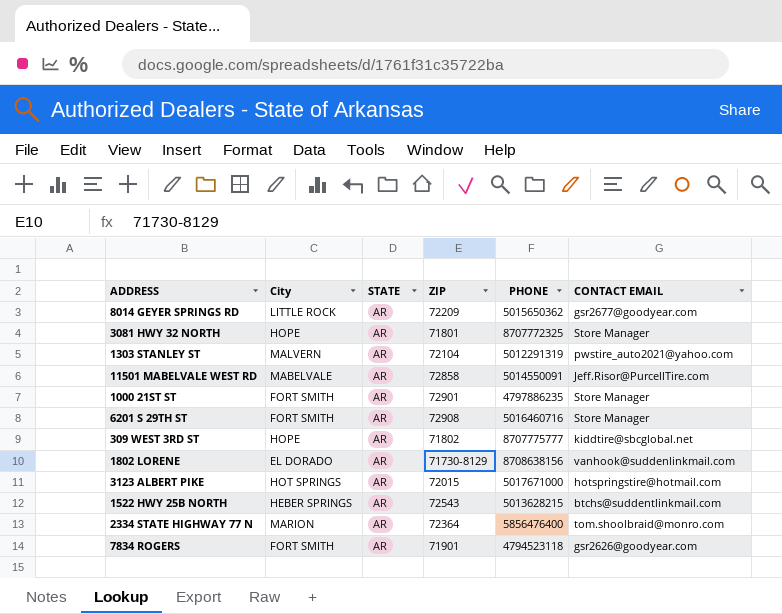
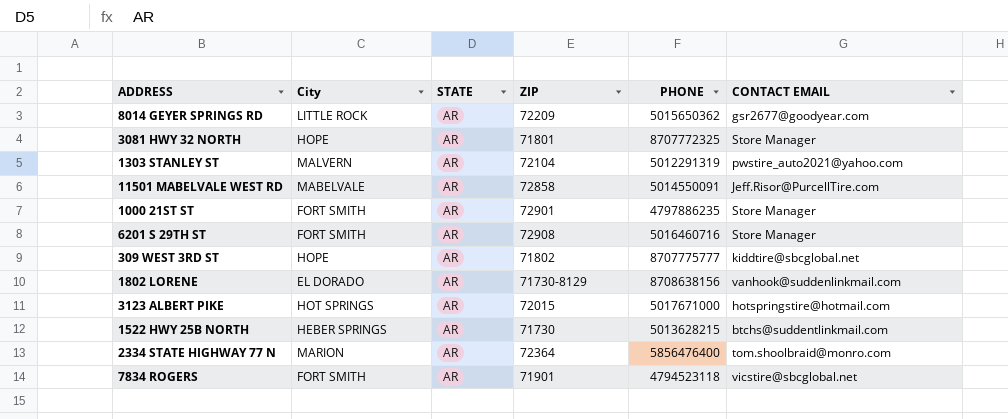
1522 HWY 25B NORTH | ZIP: 72543 -> 71730
7834 ROGERS | CONTACT EMAIL: gsr2626@goodyear.com -> vicstire@sbcglobal.net

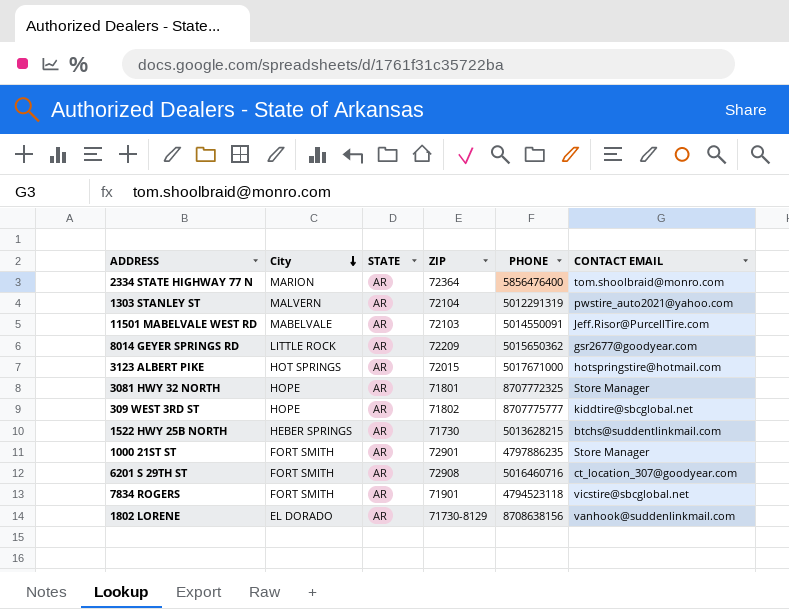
row order: none -> City descending
11501 MABELVALE WEST RD | ZIP: 72858 -> 72103
6201 S 29TH ST | CONTACT EMAIL: Store Manager -> ct_location_307@goodyear.com

